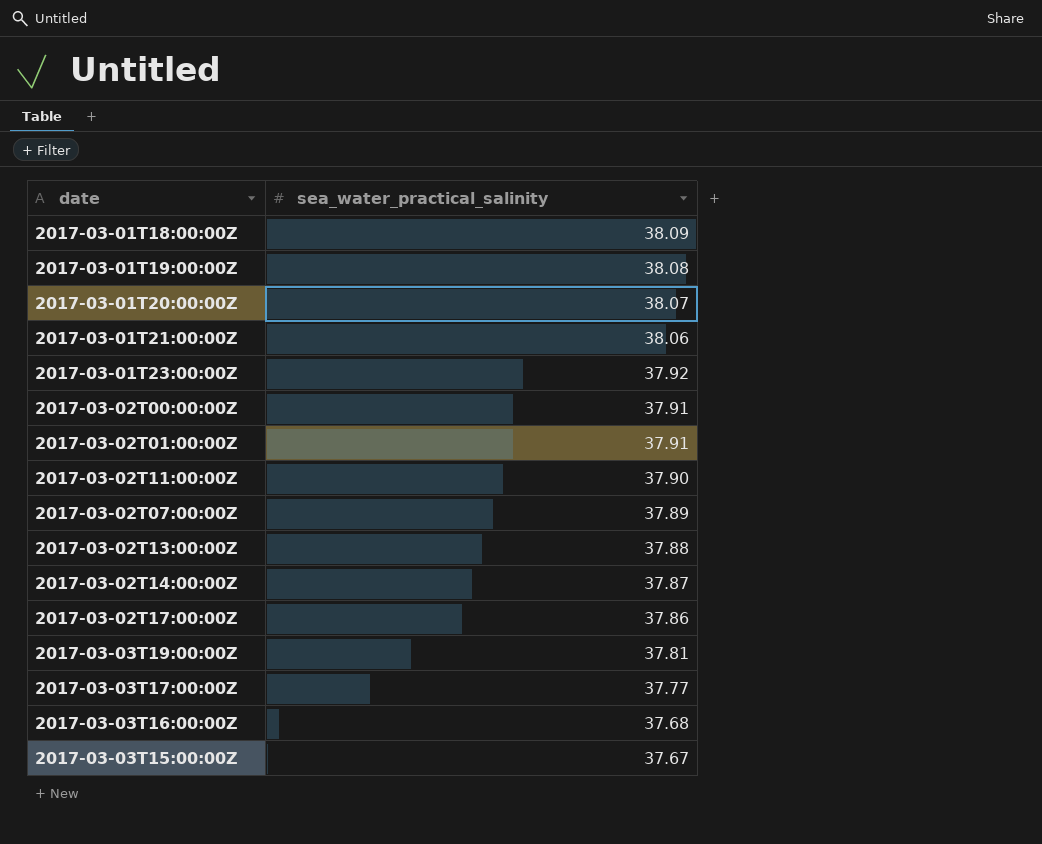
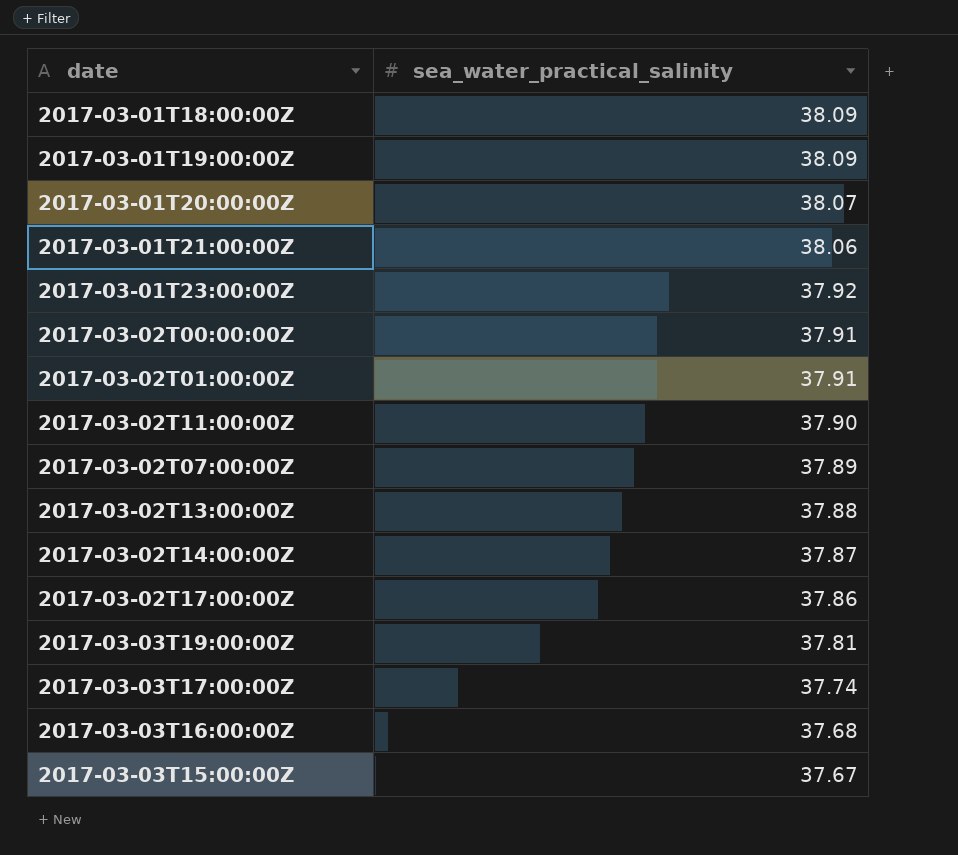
2017-03-01T19:00:00Z | sea_water_practical_salinity: 38.08 -> 38.09
2017-03-03T17:00:00Z | sea_water_practical_salinity: 37.77 -> 37.74

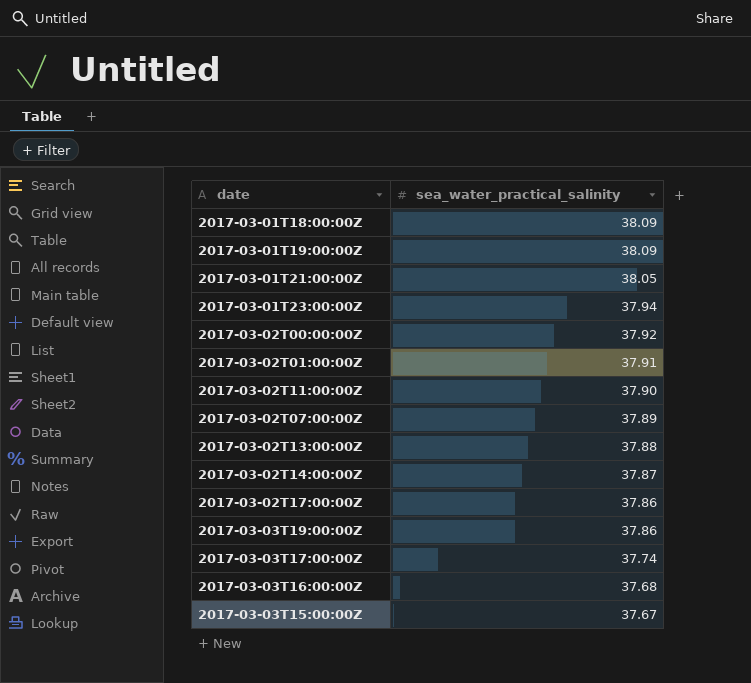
row 2017-03-01T20:00:00Z: 38.07 -> none
2017-03-01T21:00:00Z | sea_water_practical_salinity: 38.06 -> 38.05
2017-03-01T23:00:00Z | sea_water_practical_salinity: 37.92 -> 37.94
2017-03-02T00:00:00Z | sea_water_practical_salinity: 37.91 -> 37.92
2017-03-03T19:00:00Z | sea_water_practical_salinity: 37.81 -> 37.86

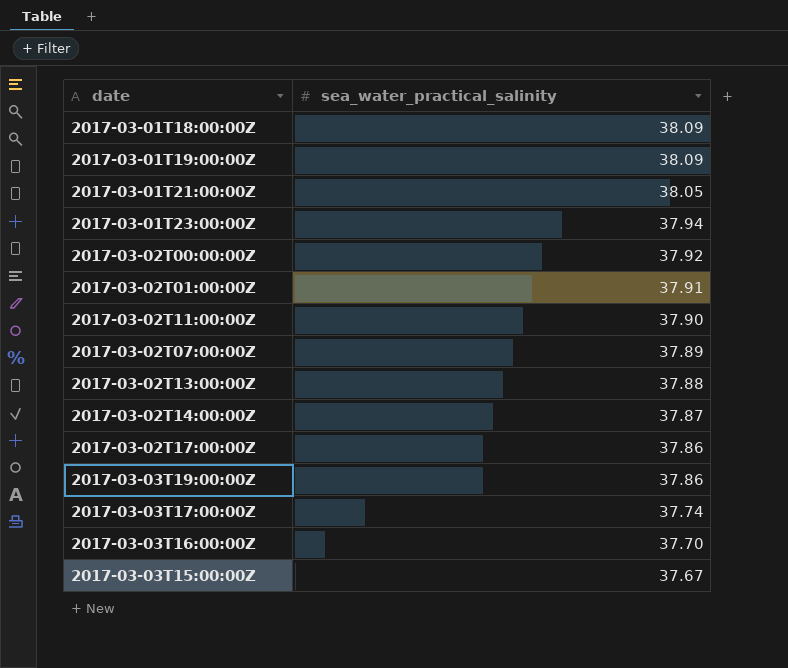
2017-03-03T16:00:00Z | sea_water_practical_salinity: 37.68 -> 37.70

